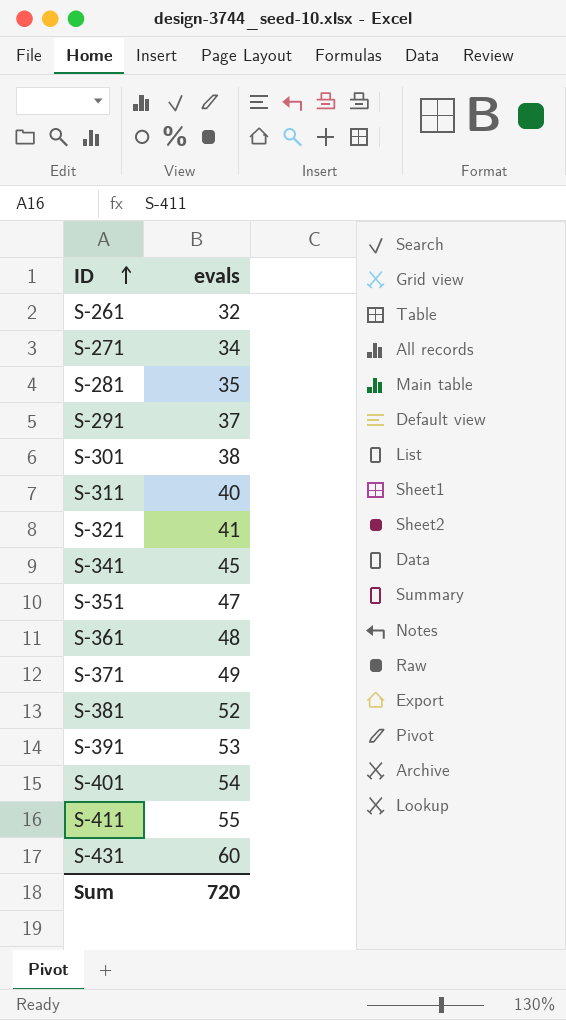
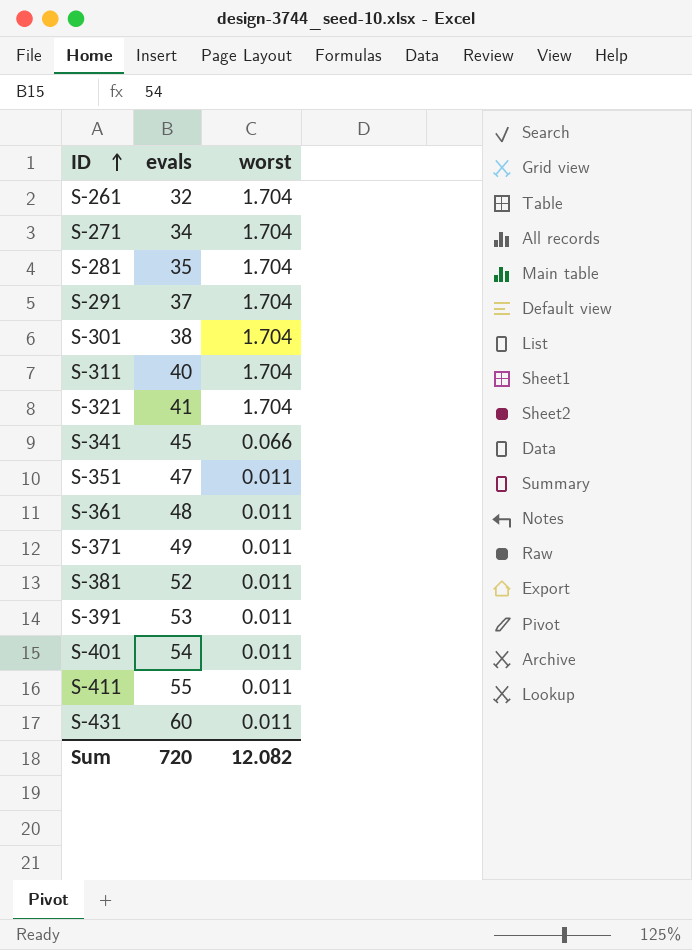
column worst | position: none -> 3

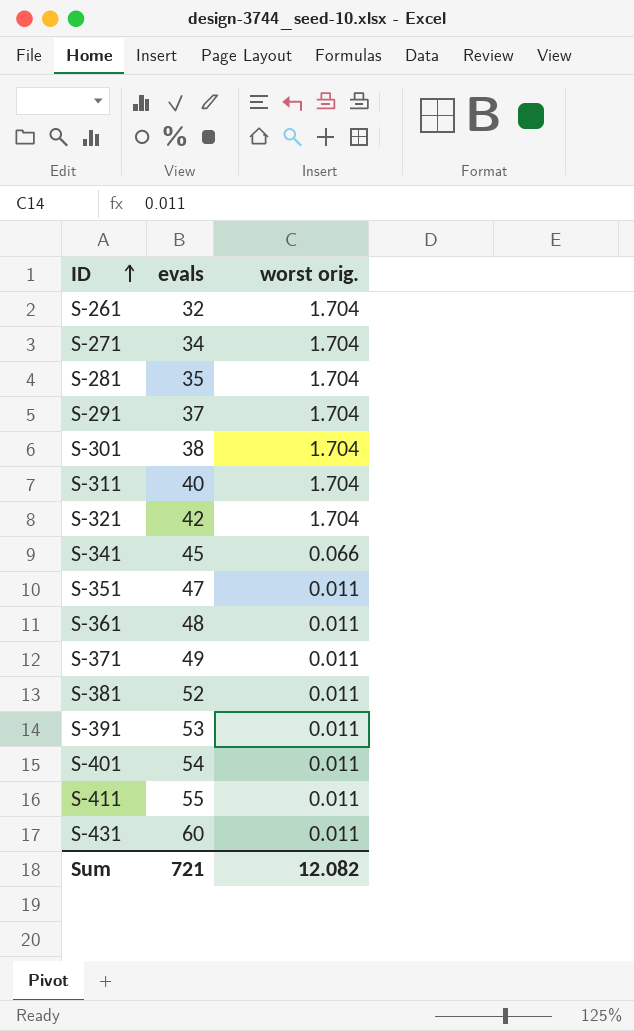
column name: worst -> worst orig.
S-321 | evals: 41 -> 42
Sum | evals: 720 -> 721

